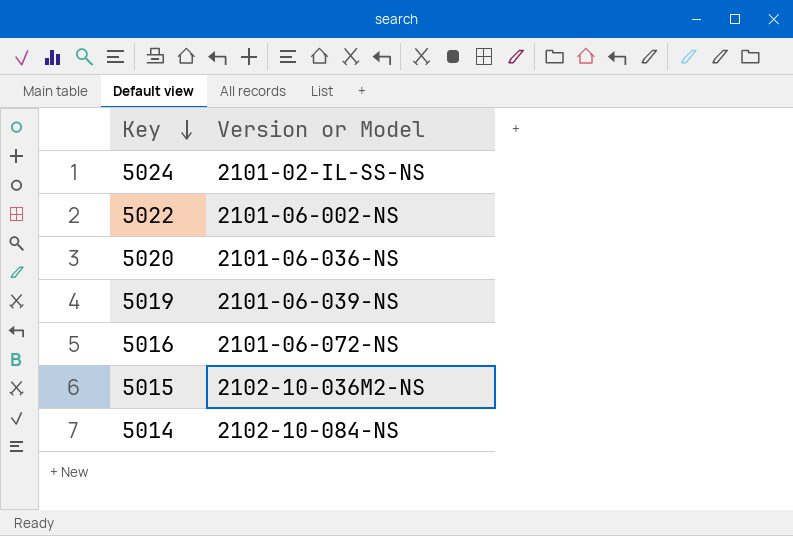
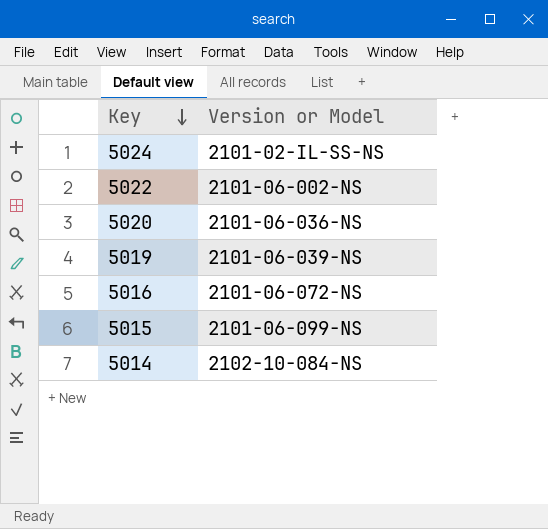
5015 | Version or Model: 2102-10-036M2-NS -> 2101-06-099-NS

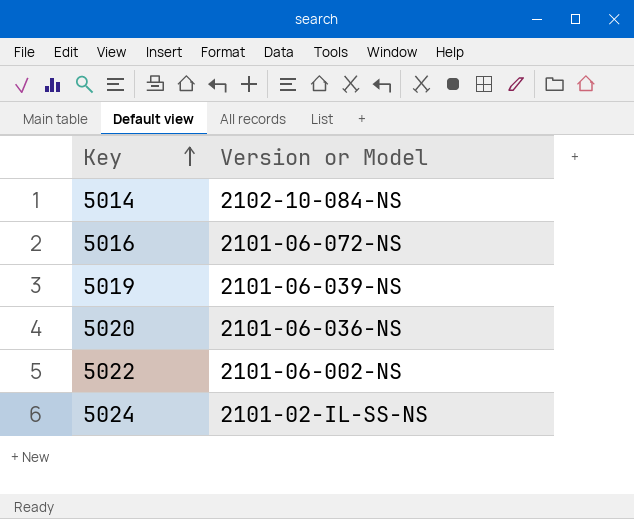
row order: Key descending -> Key ascending
row 5015: 2101-06-099-NS -> none

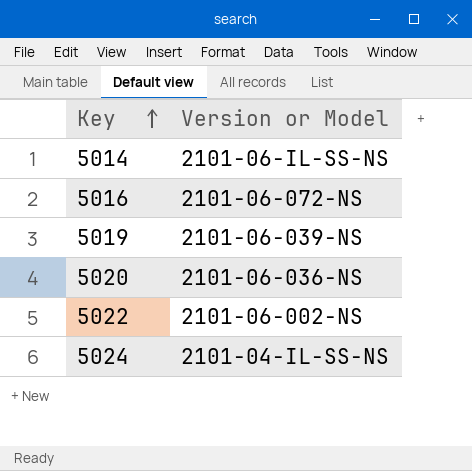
5014 | Version or Model: 2102-10-084-NS -> 2101-06-IL-SS-NS
5024 | Version or Model: 2101-02-IL-SS-NS -> 2101-04-IL-SS-NS

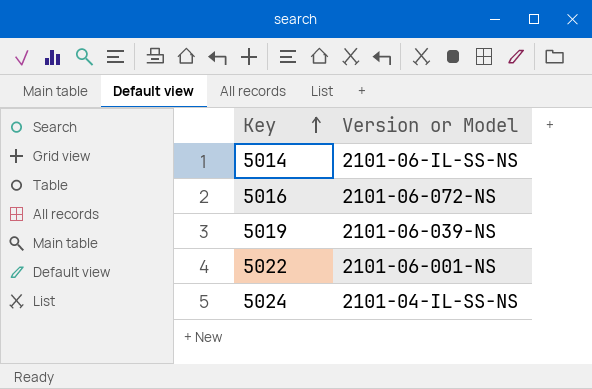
row 5020: 2101-06-036-NS -> none
5022 | Version or Model: 2101-06-002-NS -> 2101-06-001-NS

